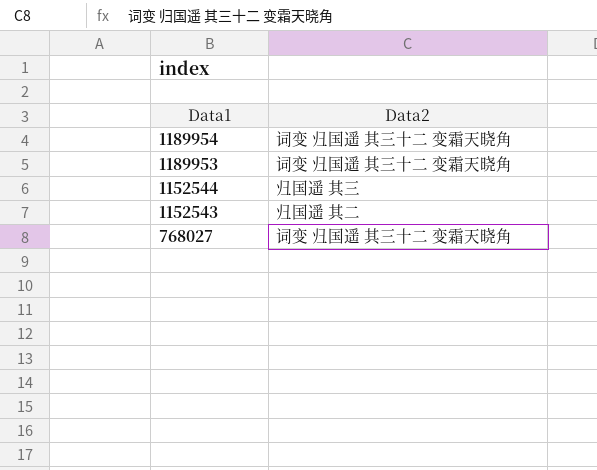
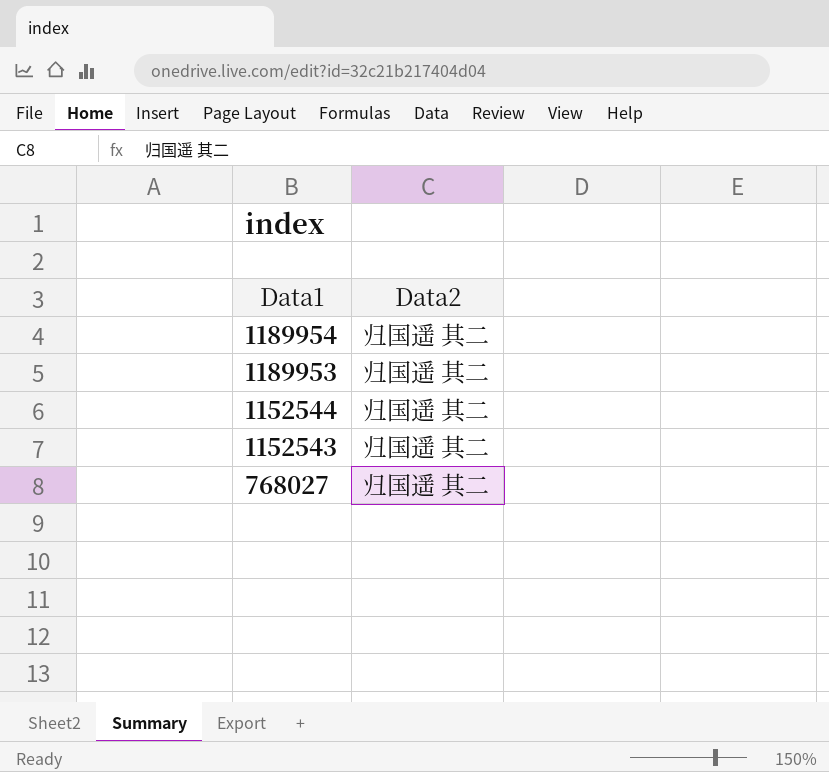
1189954 | Data2: 词变 归国遥 其三十二 变霜天晓角 -> 归国遥 其二
1189953 | Data2: 词变 归国遥 其三十二 变霜天晓角 -> 归国遥 其二
1152544 | Data2: 归国遥 其三 -> 归国遥 其二
768027 | Data2: 词变 归国遥 其三十二 变霜天晓角 -> 归国遥 其二

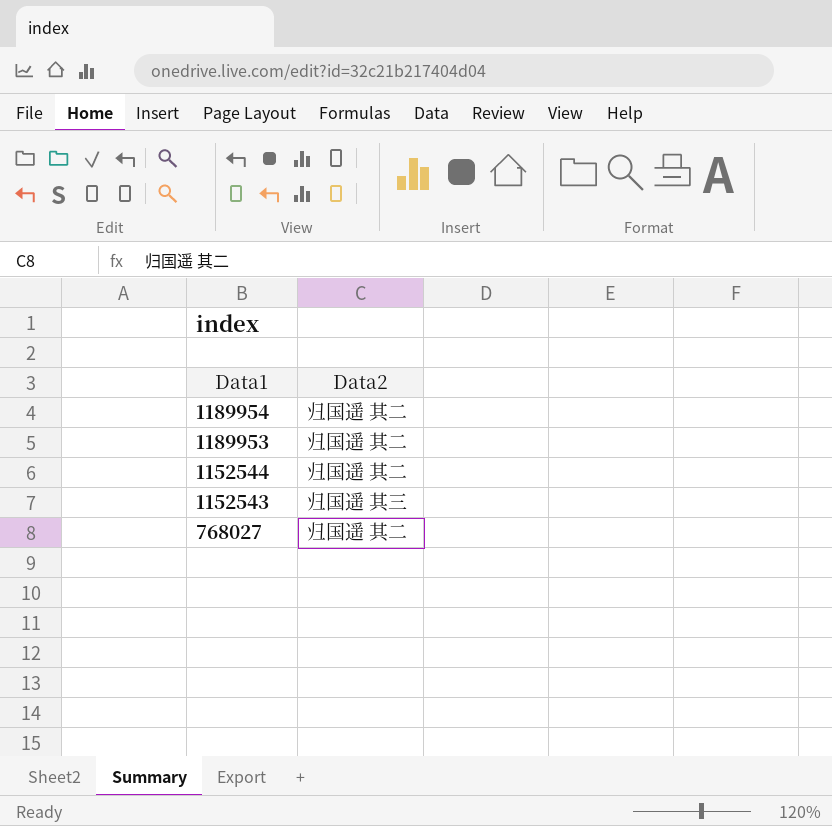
1152543 | Data2: 归国遥 其二 -> 归国遥 其三

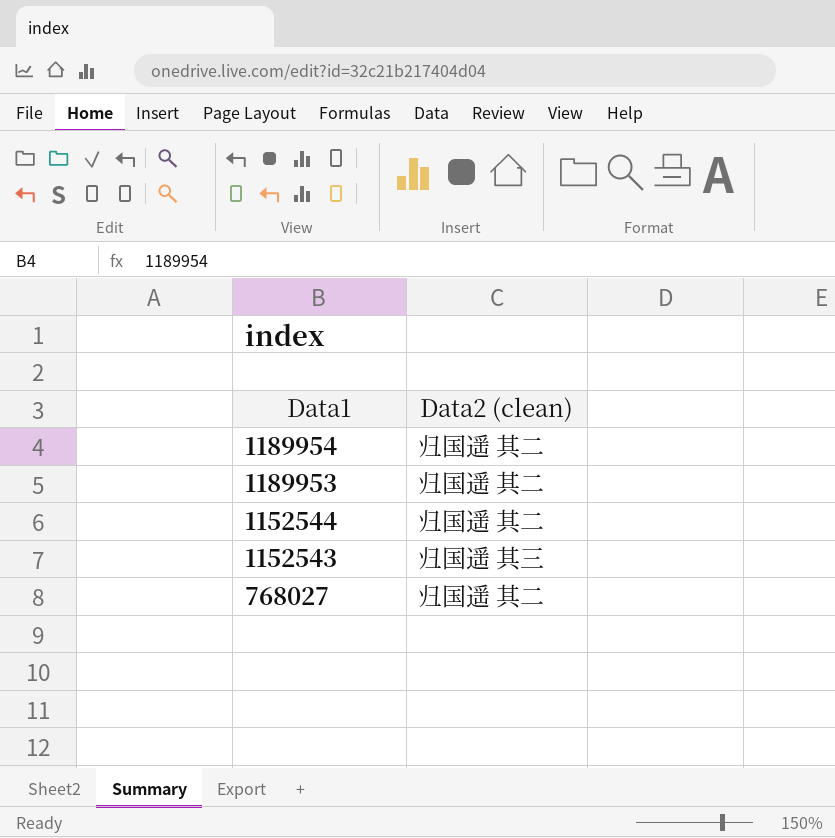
column name: Data2 -> Data2 (clean)

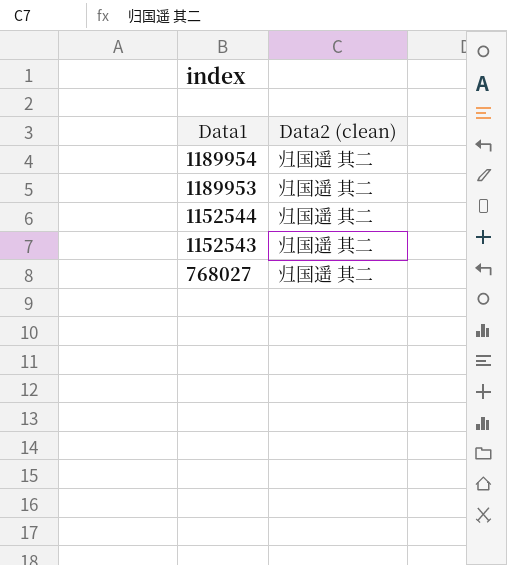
1152543 | Data2 (clean): 归国遥 其三 -> 归国遥 其二

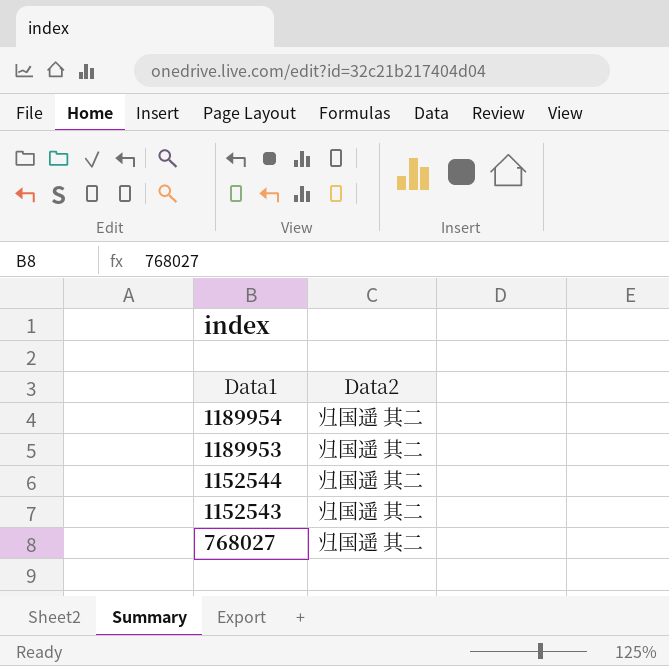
column name: Data2 (clean) -> Data2

